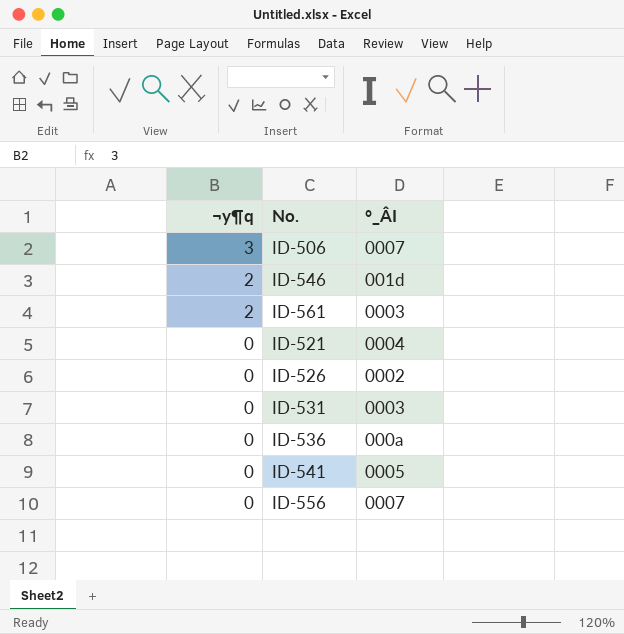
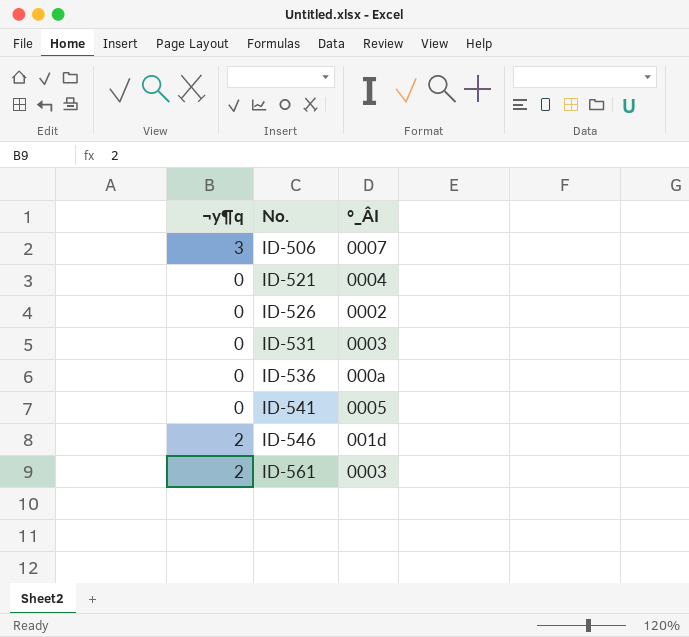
row order: ¬y¶q descending -> No. ascending
row ID-556: 0 | 0007 -> none

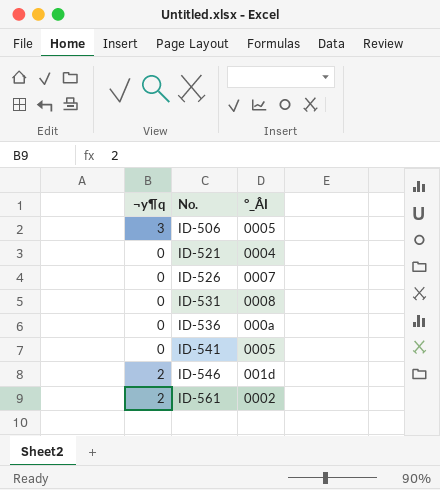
ID-506 | °_ÂI: 0007 -> 0005
ID-526 | °_ÂI: 0002 -> 0007
ID-531 | °_ÂI: 0003 -> 0008
ID-561 | °_ÂI: 0003 -> 0002

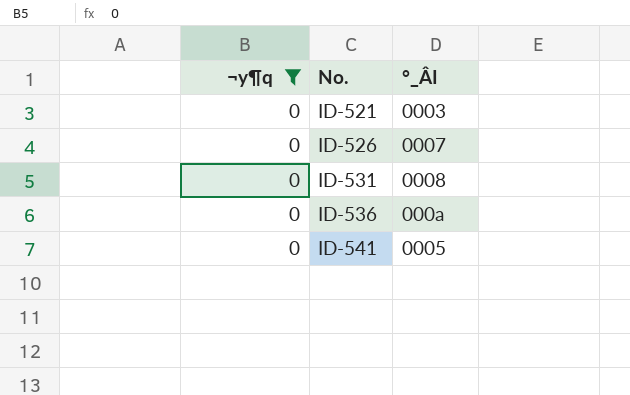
filter: none -> ¬y¶q = 0
ID-521 | °_ÂI: 0004 -> 0003

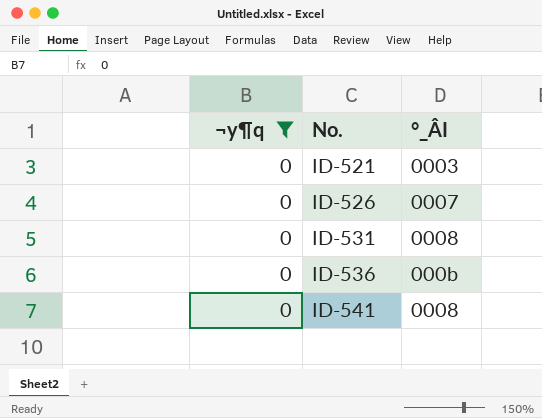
ID-536 | °_ÂI: 000a -> 000b
ID-541 | °_ÂI: 0005 -> 0008

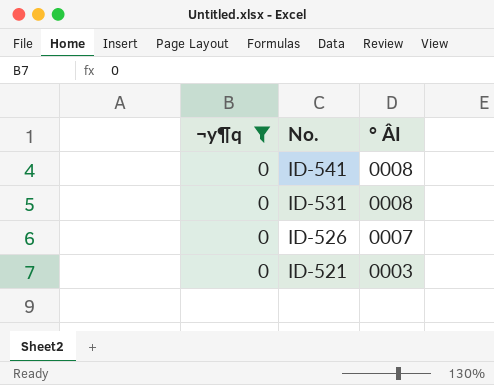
row order: No. ascending -> No. descending
column name: °_ÂI -> ° ÂI
row ID-536: 0 | 000b -> none

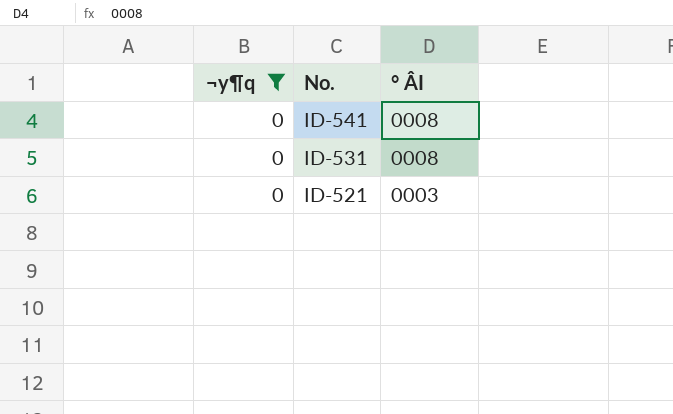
row ID-526: 0 | 0007 -> none

